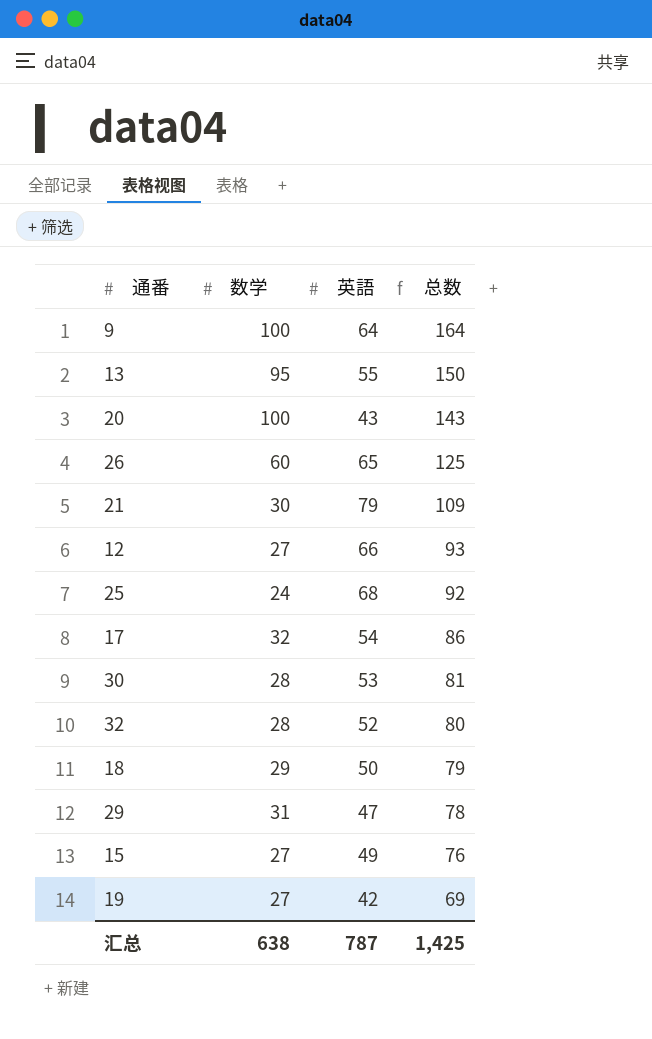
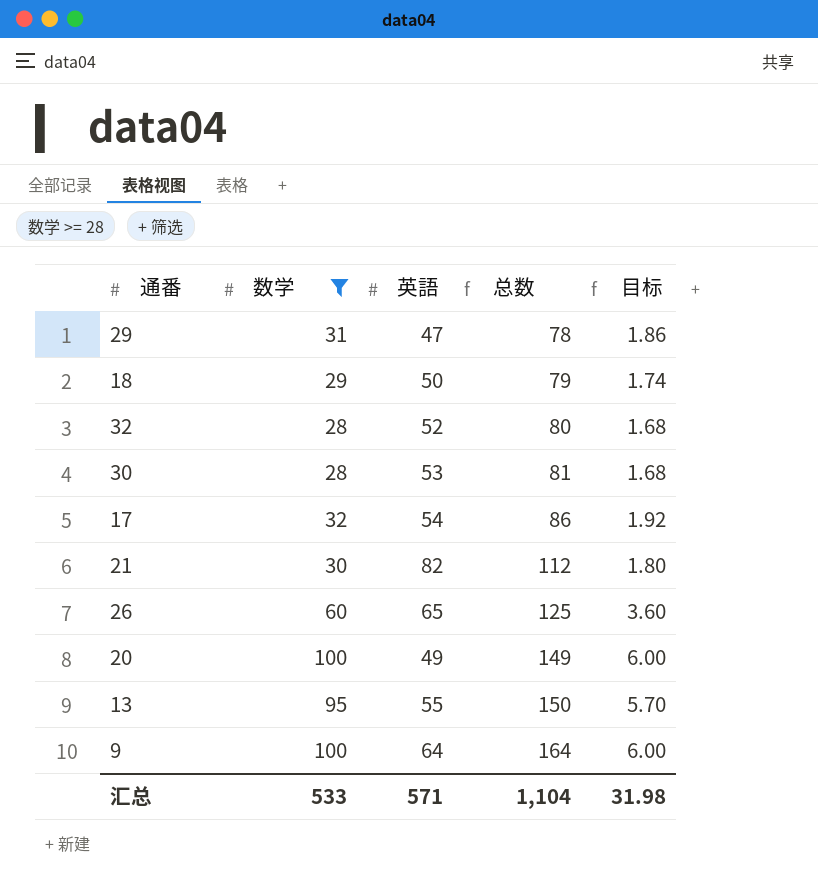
filter: none -> 数学 >= 28
row order: 总数 descending -> 总数 ascending
column 目标 | formula: none -> [数学] * 0.06
21 | 英語: 79 -> 82
21 | 总数: 109 -> 112
20 | 英語: 43 -> 49
20 | 总数: 143 -> 149
汇总 | 数学: 638 -> 533
汇总 | 英語: 787 -> 571
汇总 | 总数: 1,425 -> 1,104

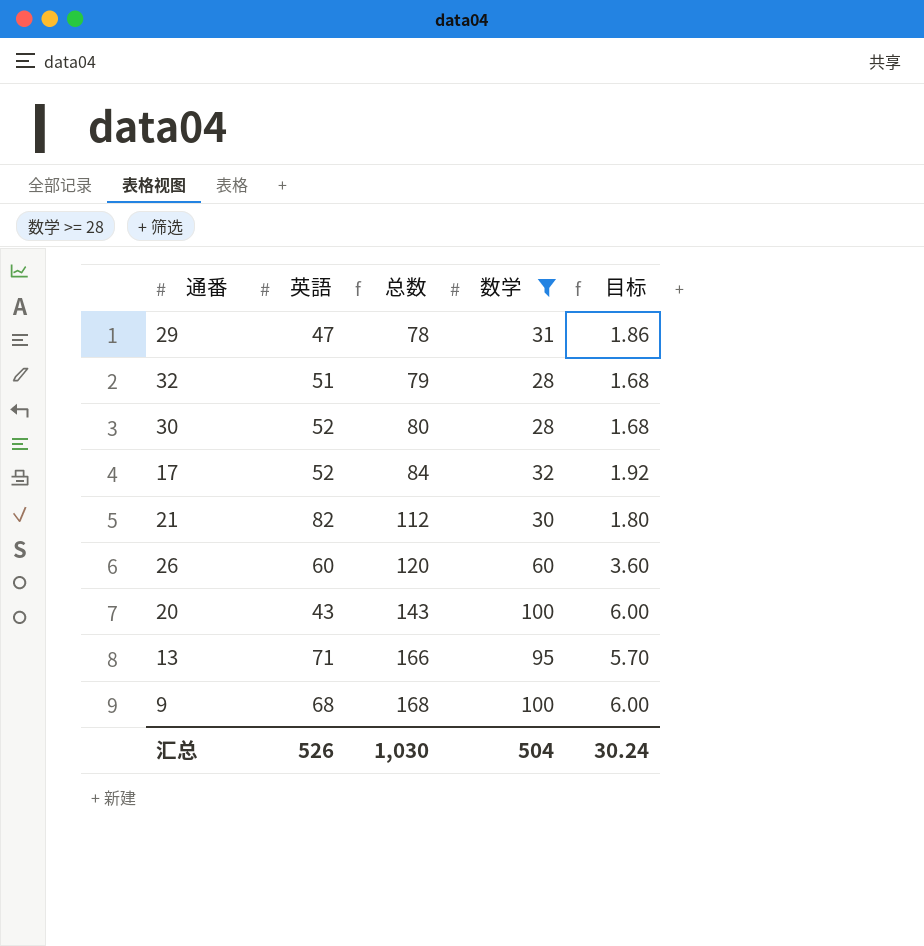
column 数学 | position: 2 -> 4
row 18: 29 | 50 | 79 | 1.74 -> none
32 | 英語: 52 -> 51
32 | 总数: 80 -> 79
30 | 英語: 53 -> 52
30 | 总数: 81 -> 80
17 | 英語: 54 -> 52
17 | 总数: 86 -> 84
26 | 英語: 65 -> 60
26 | 总数: 125 -> 120
20 | 英語: 49 -> 43
20 | 总数: 149 -> 143
13 | 英語: 55 -> 71
13 | 总数: 150 -> 166
9 | 英語: 64 -> 68
9 | 总数: 164 -> 168
汇总 | 英語: 571 -> 526
汇总 | 总数: 1,104 -> 1,030
汇总 | 数学: 533 -> 504
汇总 | 目标: 31.98 -> 30.24

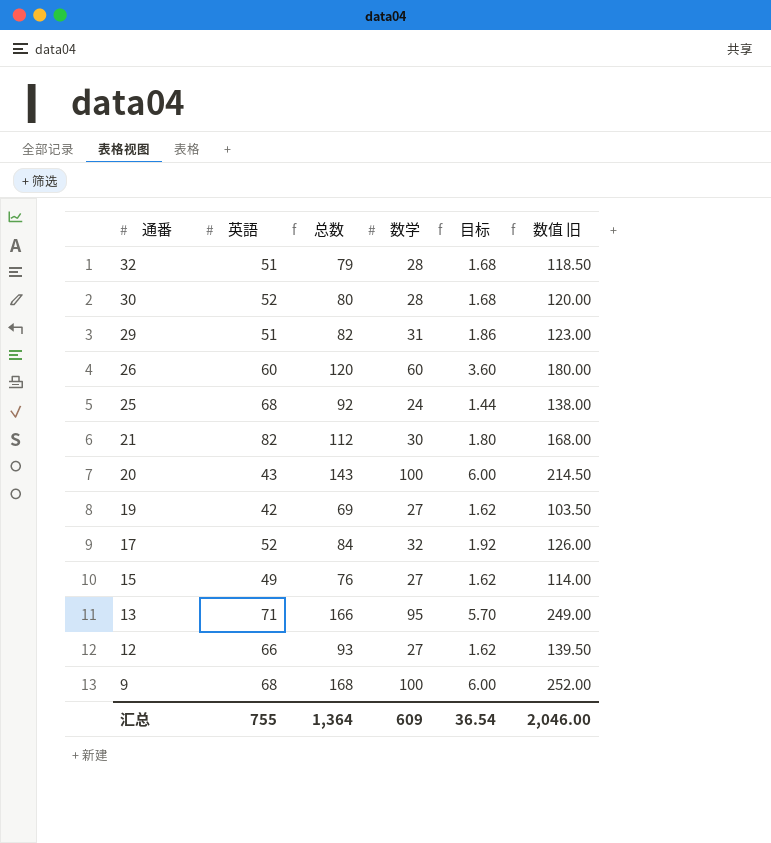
filter: 数学 >= 28 -> none
row order: 总数 ascending -> 通番 descending
column 数值 旧 | formula: none -> [总数] * 1.5
29 | 英語: 47 -> 51
29 | 总数: 78 -> 82
汇总 | 英語: 526 -> 755
汇总 | 总数: 1,030 -> 1,364
汇总 | 数学: 504 -> 609
汇总 | 目标: 30.24 -> 36.54

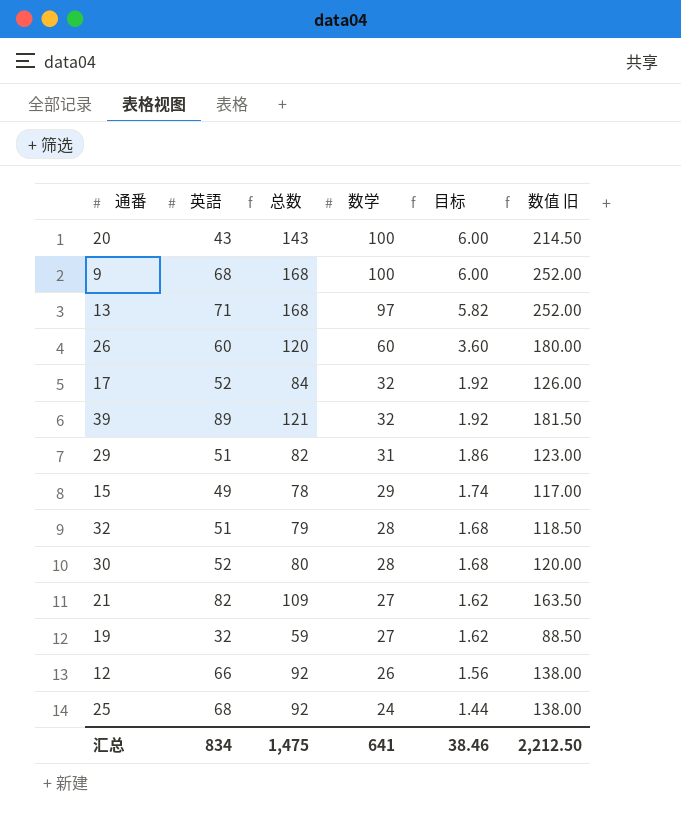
row order: 通番 descending -> 数学 descending
13 | 总数: 166 -> 168
13 | 数学: 95 -> 97
13 | 目标: 5.70 -> 5.82
13 | 数值 旧: 249.00 -> 252.00
row 39: none -> 89 | 121 | 32 | 1.92 | 181.50
15 | 总数: 76 -> 78
15 | 数学: 27 -> 29
15 | 目标: 1.62 -> 1.74
15 | 数值 旧: 114.00 -> 117.00
21 | 总数: 112 -> 109
21 | 数学: 30 -> 27
21 | 目标: 1.80 -> 1.62
21 | 数值 旧: 168.00 -> 163.50
19 | 英語: 42 -> 32
19 | 总数: 69 -> 59
19 | 数值 旧: 103.50 -> 88.50
12 | 总数: 93 -> 92
12 | 数学: 27 -> 26
12 | 目标: 1.62 -> 1.56
12 | 数值 旧: 139.50 -> 138.00
汇总 | 英語: 755 -> 834
汇总 | 总数: 1,364 -> 1,475
汇总 | 数学: 609 -> 641
汇总 | 目标: 36.54 -> 38.46
汇总 | 数值 旧: 2,046.00 -> 2,212.50

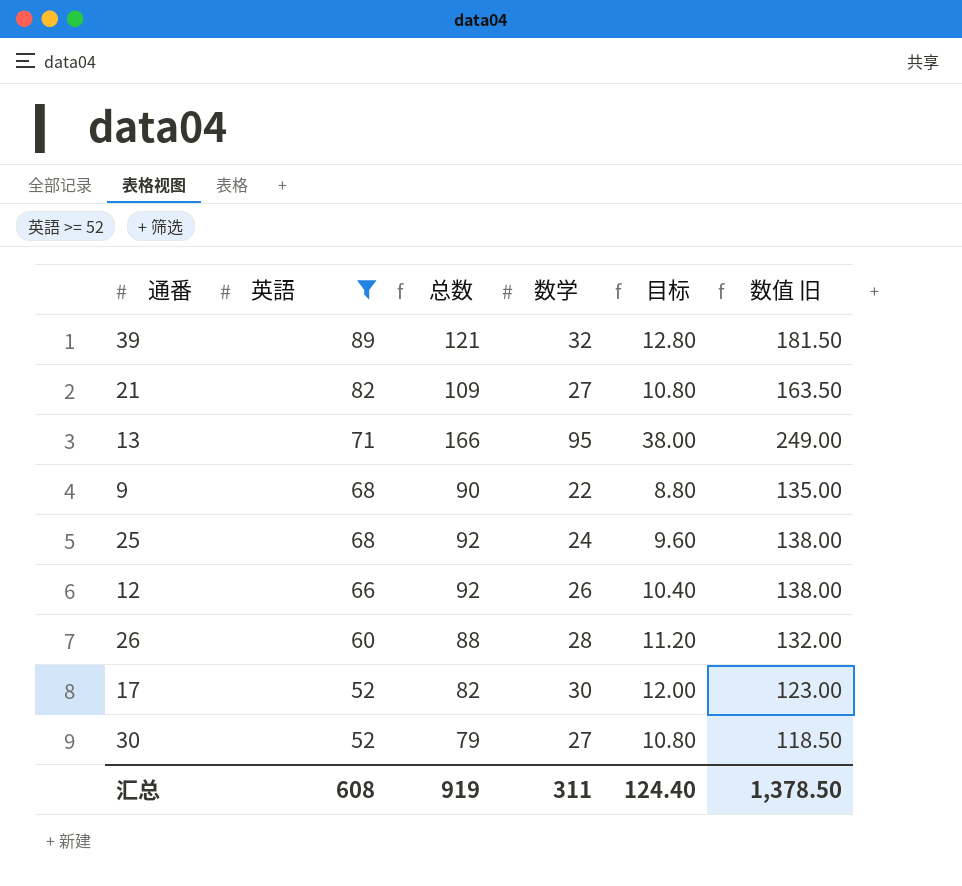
filter: none -> 英語 >= 52
row order: 数学 descending -> 英語 descending
column 目标 | formula: [数学] * 0.06 -> [数学] * 0.4
13 | 总数: 168 -> 166
13 | 数学: 97 -> 95
13 | 数值 旧: 252.00 -> 249.00
9 | 总数: 168 -> 90
9 | 数学: 100 -> 22
9 | 数值 旧: 252.00 -> 135.00
26 | 总数: 120 -> 88
26 | 数学: 60 -> 28
26 | 数值 旧: 180.00 -> 132.00
17 | 总数: 84 -> 82
17 | 数学: 32 -> 30
17 | 数值 旧: 126.00 -> 123.00
30 | 总数: 80 -> 79
30 | 数学: 28 -> 27
30 | 数值 旧: 120.00 -> 118.50
汇总 | 英語: 834 -> 608
汇总 | 总数: 1,475 -> 919
汇总 | 数学: 641 -> 311
汇总 | 目标: 38.46 -> 124.40
汇总 | 数值 旧: 2,212.50 -> 1,378.50

